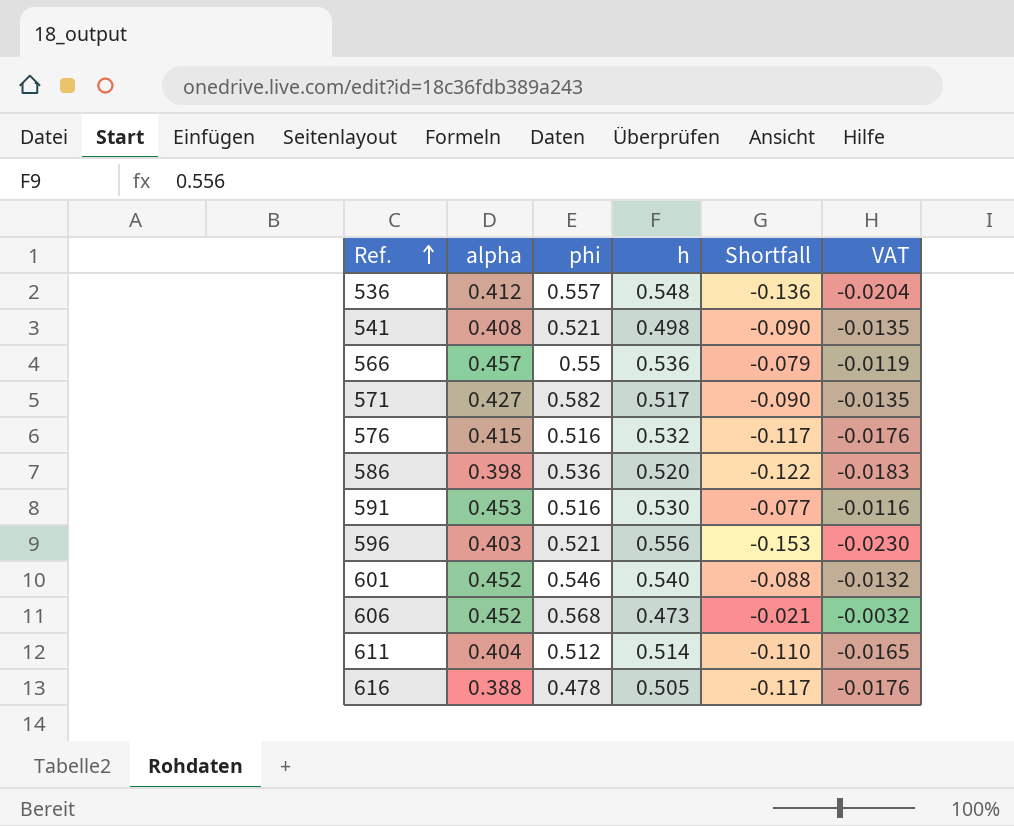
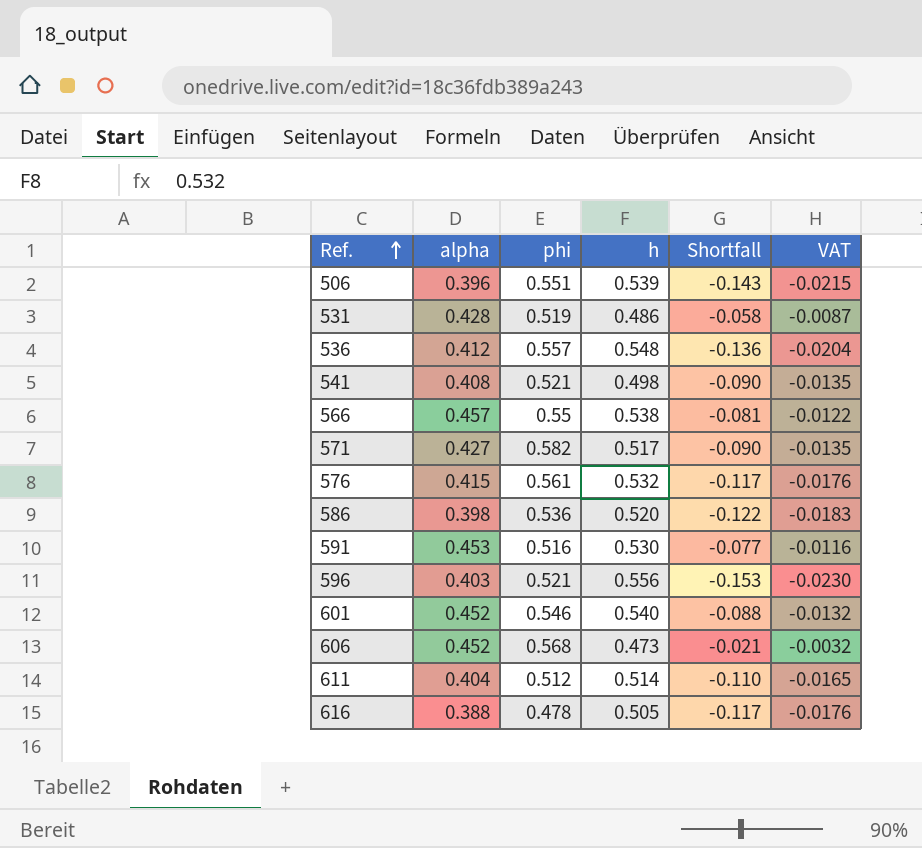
row 506: none -> 0.396 | 0.551 | 0.539 | -0.143 | -0.0215
row 531: none -> 0.428 | 0.519 | 0.486 | -0.058 | -0.0087
566 | h: 0.536 -> 0.538
566 | Shortfall: -0.079 -> -0.081
566 | VAT: -0.0119 -> -0.0122
576 | phi: 0.516 -> 0.561

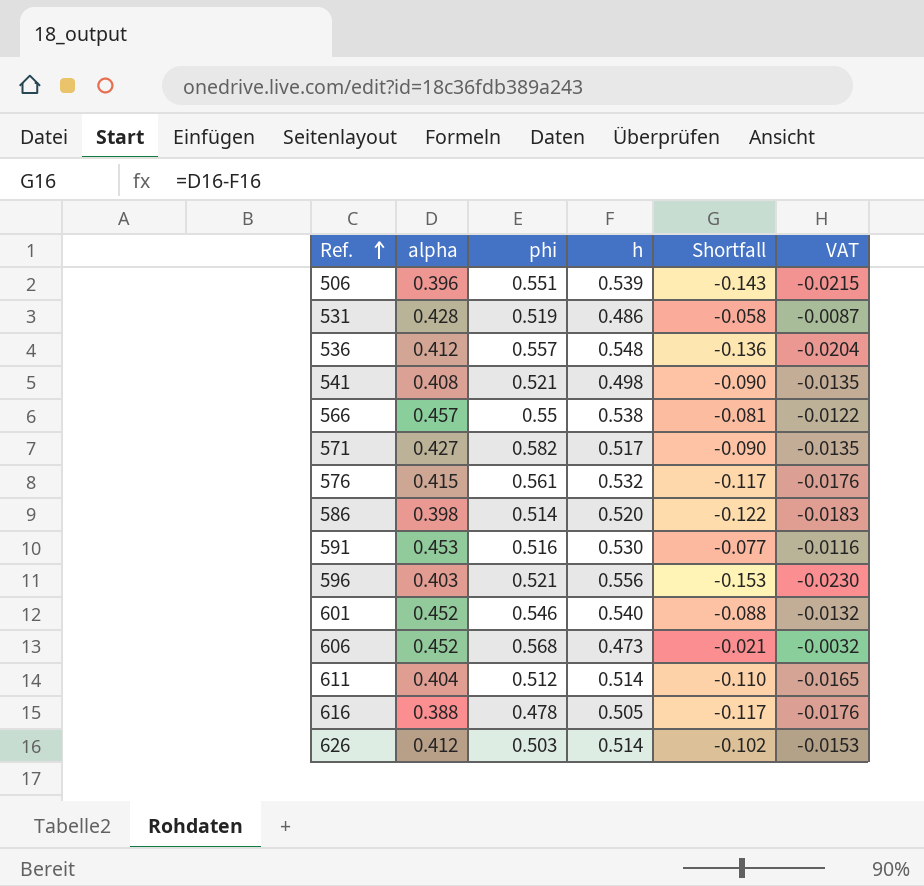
586 | phi: 0.536 -> 0.514
row 626: none -> 0.412 | 0.503 | 0.514 | -0.102 | -0.0153

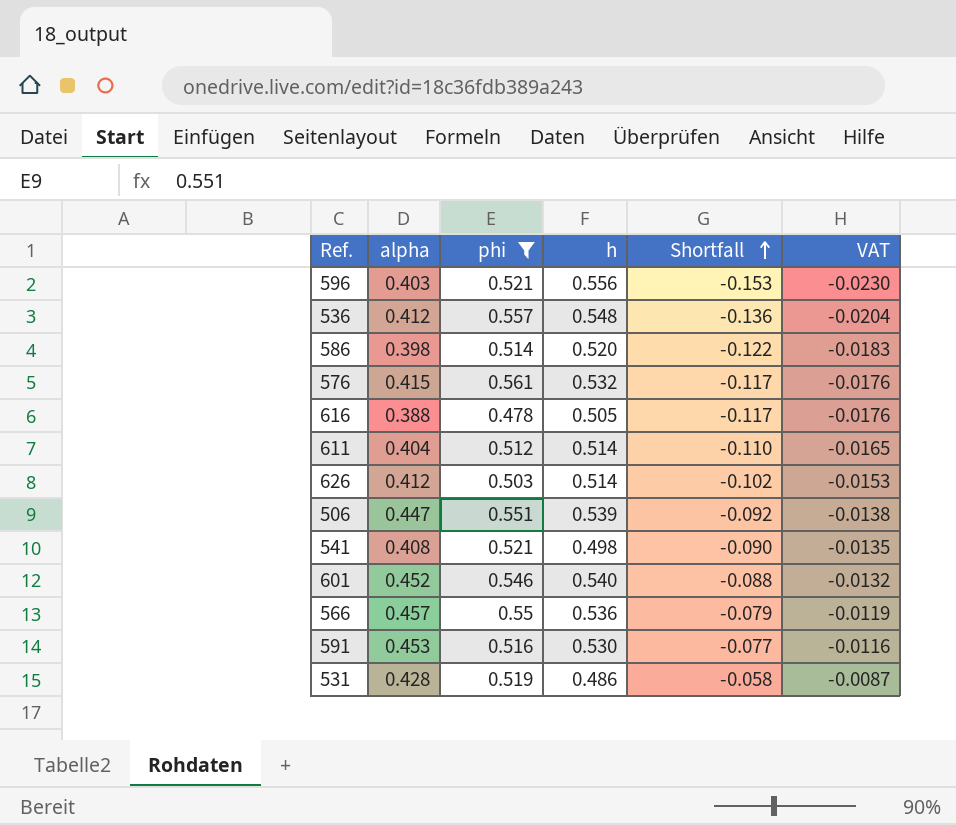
filter: none -> phi <= 0.561
row order: Ref. ascending -> Shortfall ascending
506 | alpha: 0.396 -> 0.447
506 | Shortfall: -0.143 -> -0.092
506 | VAT: -0.0215 -> -0.0138
566 | h: 0.538 -> 0.536
566 | Shortfall: -0.081 -> -0.079
566 | VAT: -0.0122 -> -0.0119

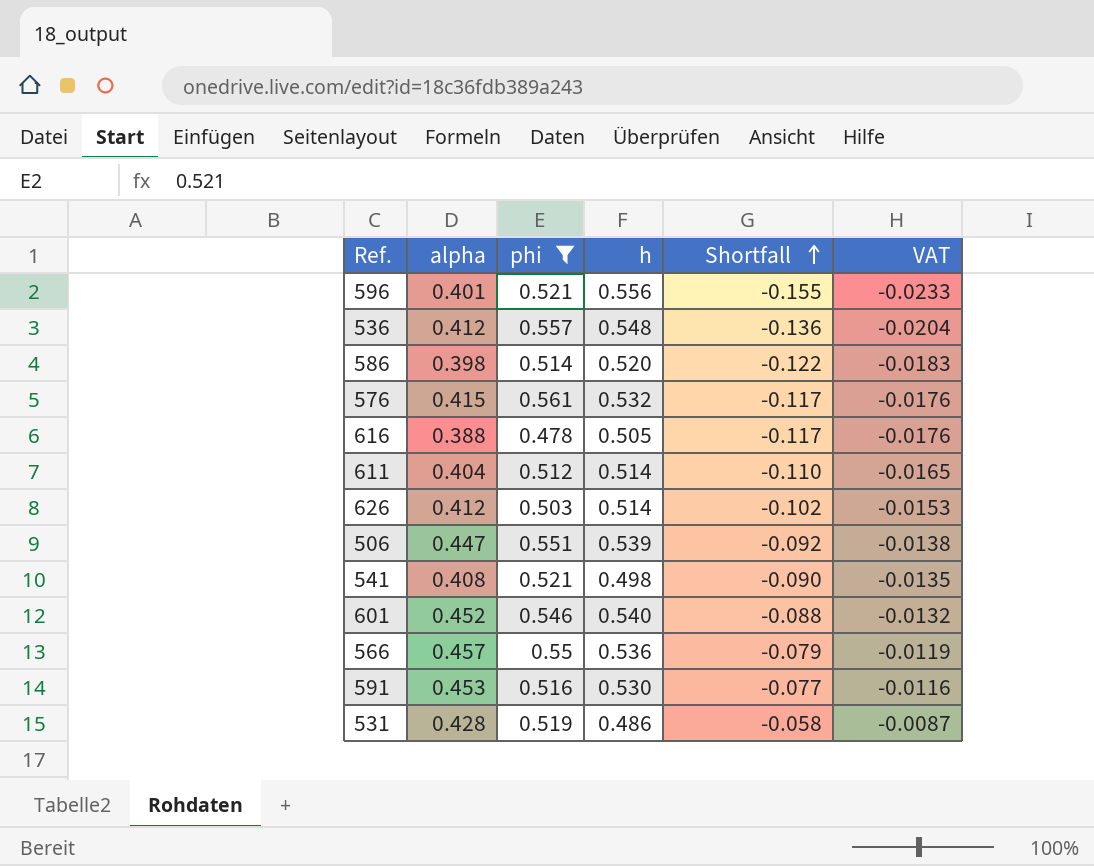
596 | alpha: 0.403 -> 0.401
596 | Shortfall: -0.153 -> -0.155
596 | VAT: -0.0230 -> -0.0233

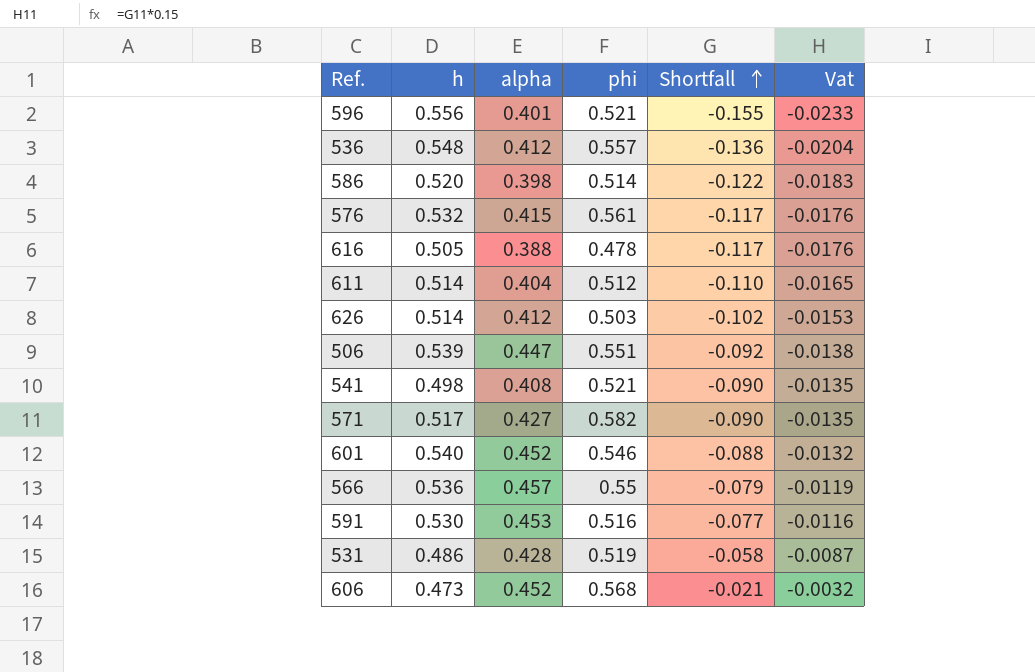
filter: phi <= 0.561 -> none
column h | position: 4 -> 2
column name: VAT -> Vat

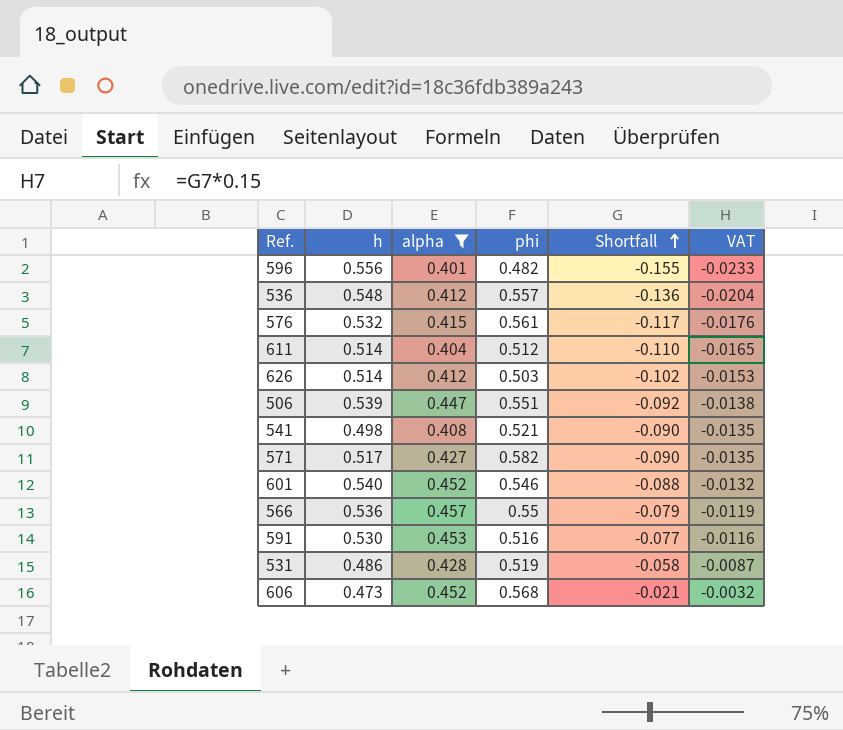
filter: none -> alpha >= 0.401
column name: Vat -> VAT
596 | phi: 0.521 -> 0.482

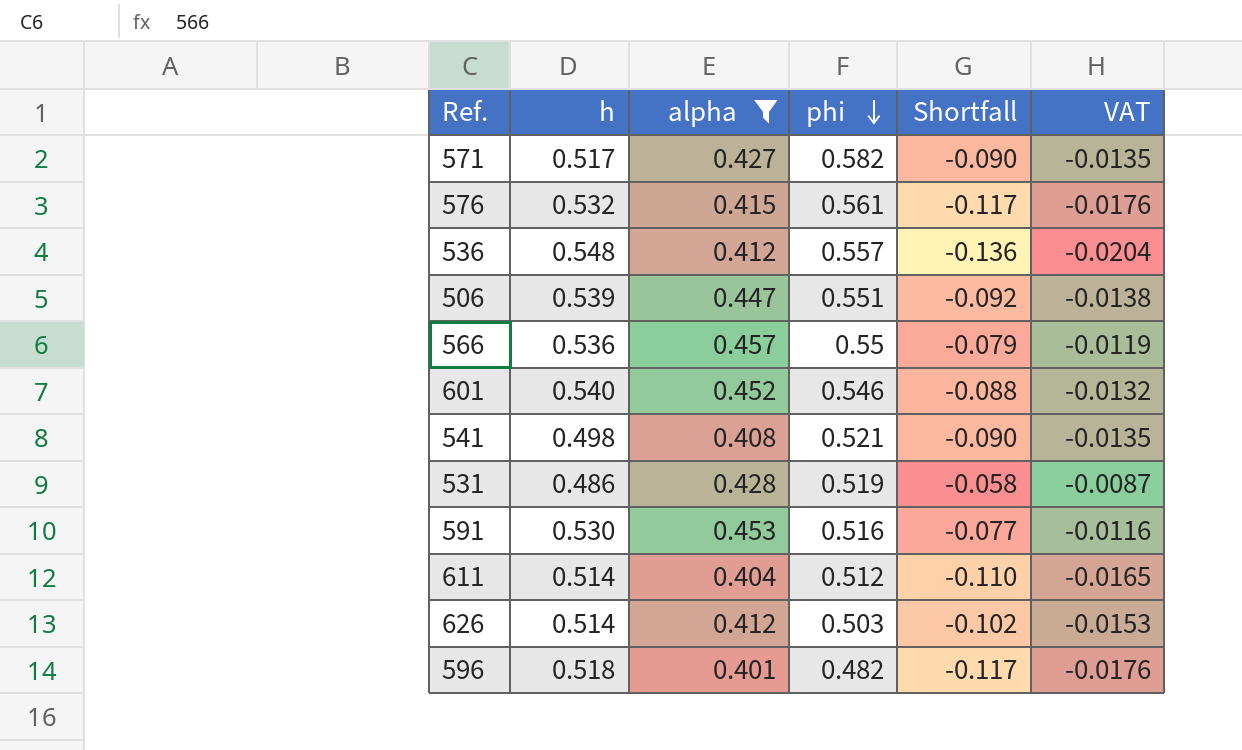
row order: Shortfall ascending -> phi descending
row 606: 0.473 | 0.452 | 0.568 | -0.021 | -0.0032 -> none
596 | h: 0.556 -> 0.518
596 | Shortfall: -0.155 -> -0.117
596 | VAT: -0.0233 -> -0.0176

